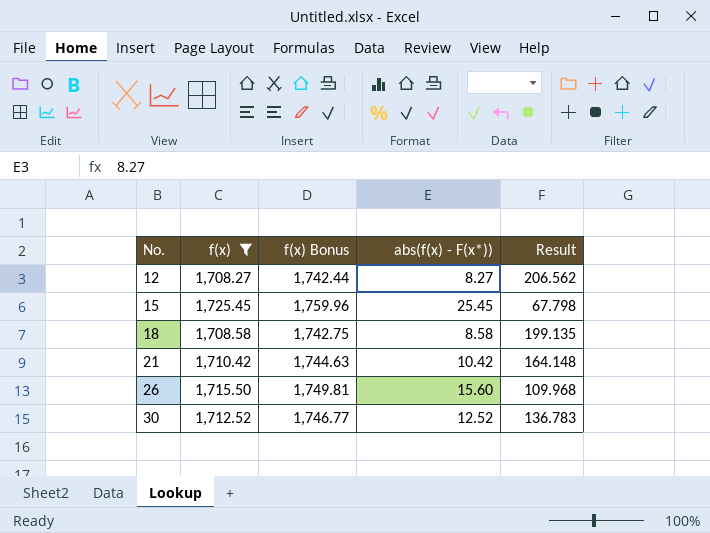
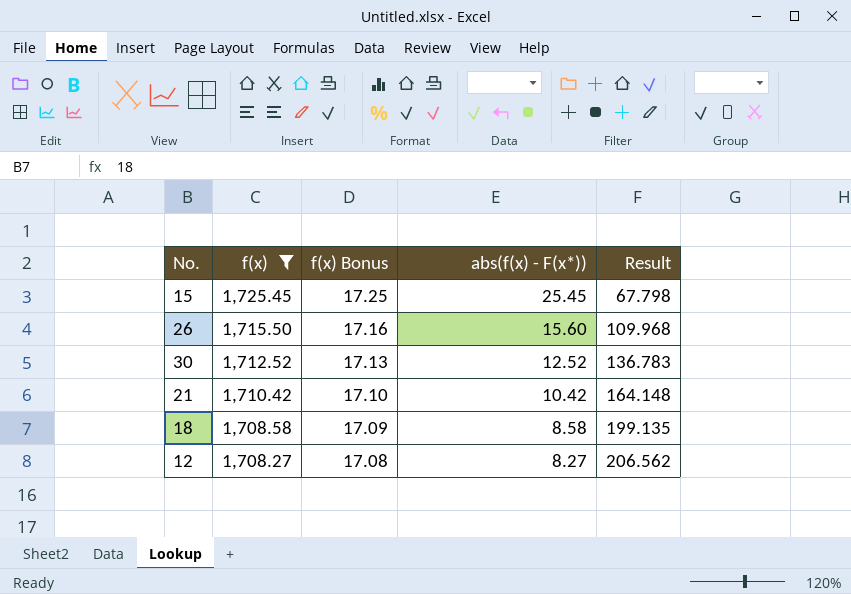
row order: No. ascending -> f(x) descending
column f(x) Bonus | formula: [f(x)] * 1.02 -> [f(x)] * 0.01

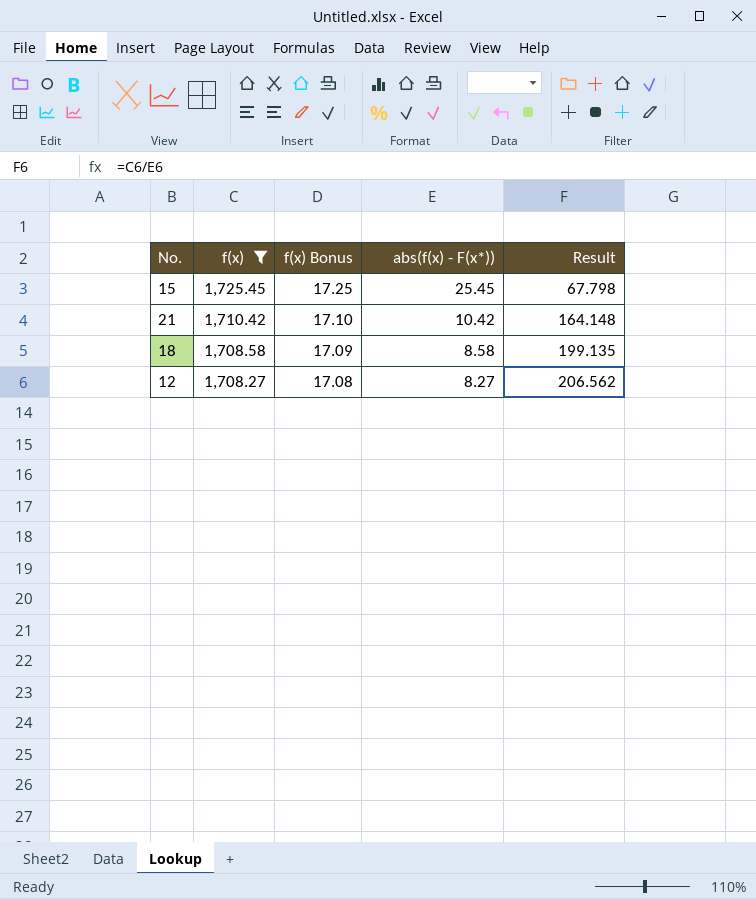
row 26: 1,715.50 | 17.16 | 15.60 | 109.968 -> none
row 30: 1,712.52 | 17.13 | 12.52 | 136.783 -> none

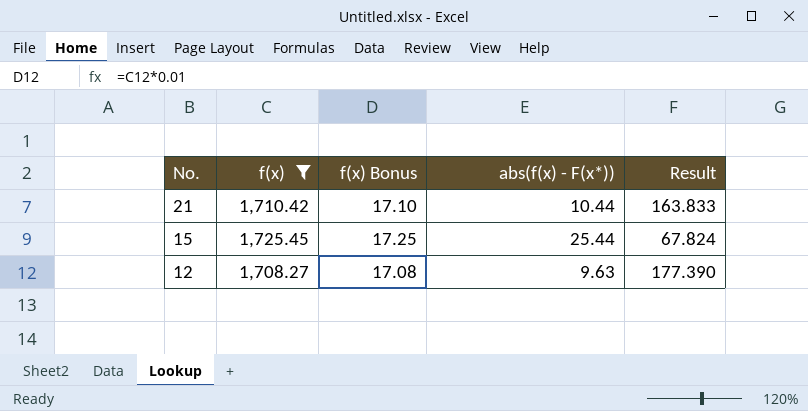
row order: f(x) descending -> No. descending
row 18: 1,708.58 | 17.09 | 8.58 | 199.135 -> none
21 | abs(f(x) - F(x*)): 10.42 -> 10.44
21 | Result: 164.148 -> 163.833
15 | abs(f(x) - F(x*)): 25.45 -> 25.44
15 | Result: 67.798 -> 67.824
12 | abs(f(x) - F(x*)): 8.27 -> 9.63
12 | Result: 206.562 -> 177.390

